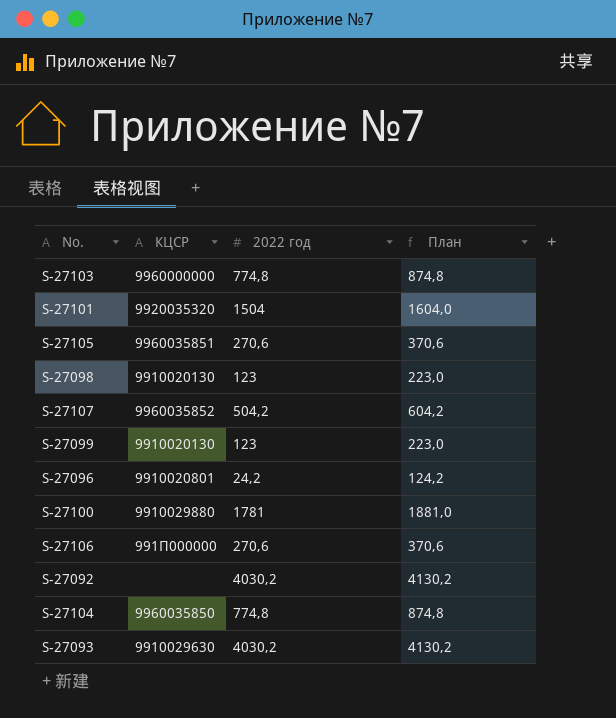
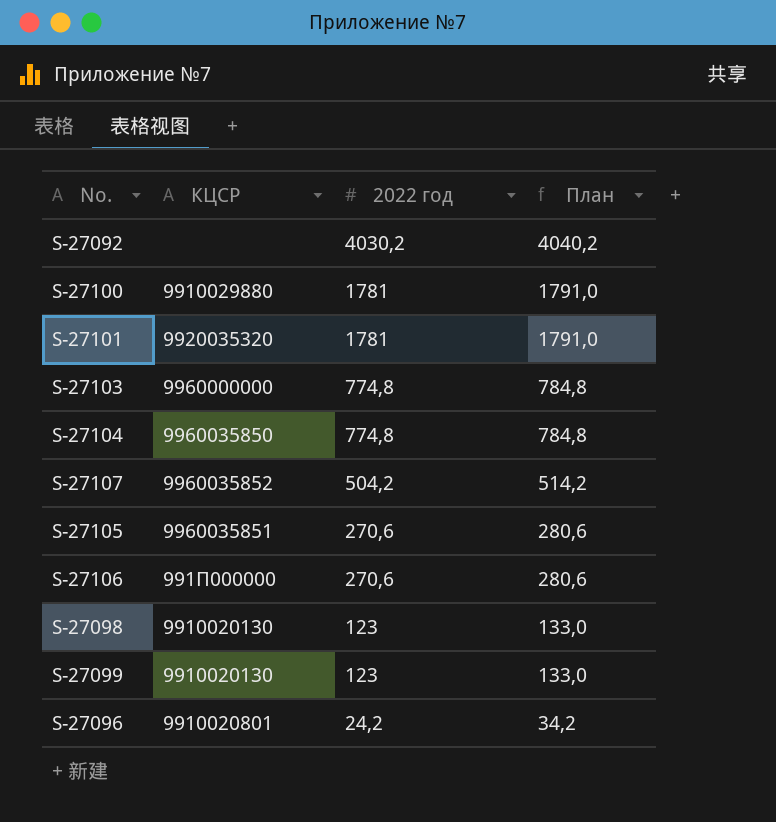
row order: none -> 2022 год descending
column План | formula: [2022 год] + 100 -> [2022 год] + 10
row S-27093: 9910029630 | 4030,2 | 4130,2 -> none
S-27101 | 2022 год: 1504 -> 1781

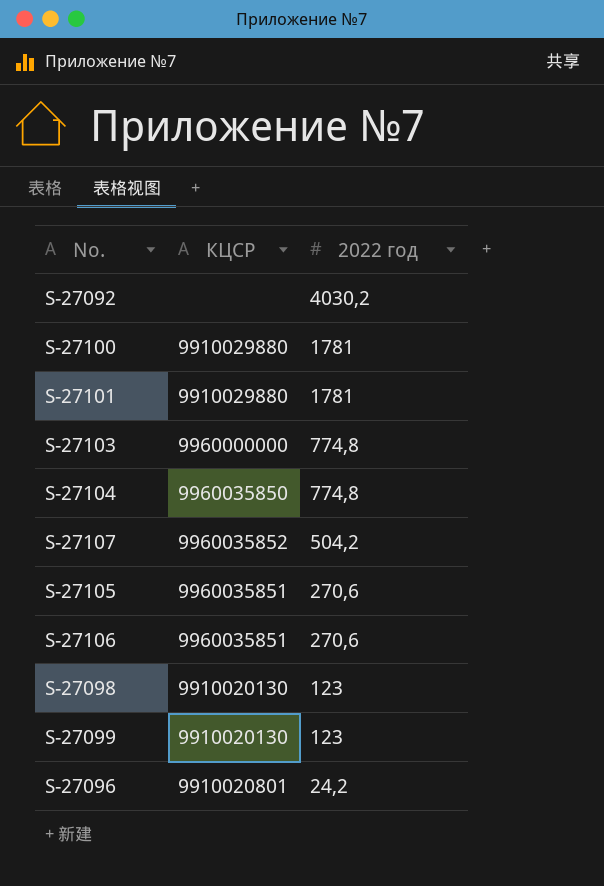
column План | formula: [2022 год] + 10 -> none
S-27101 | КЦСР: 9920035320 -> 9910029880
S-27106 | КЦСР: 991П000000 -> 9960035851

